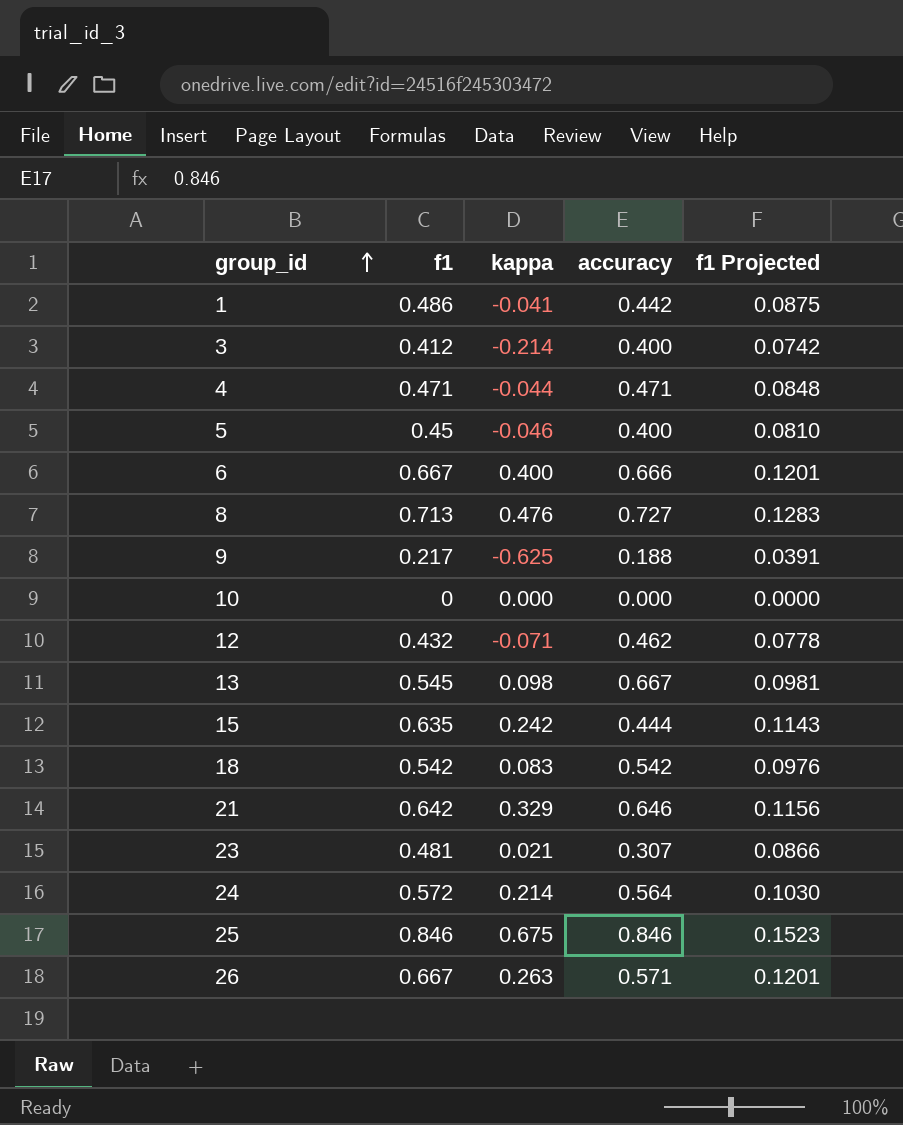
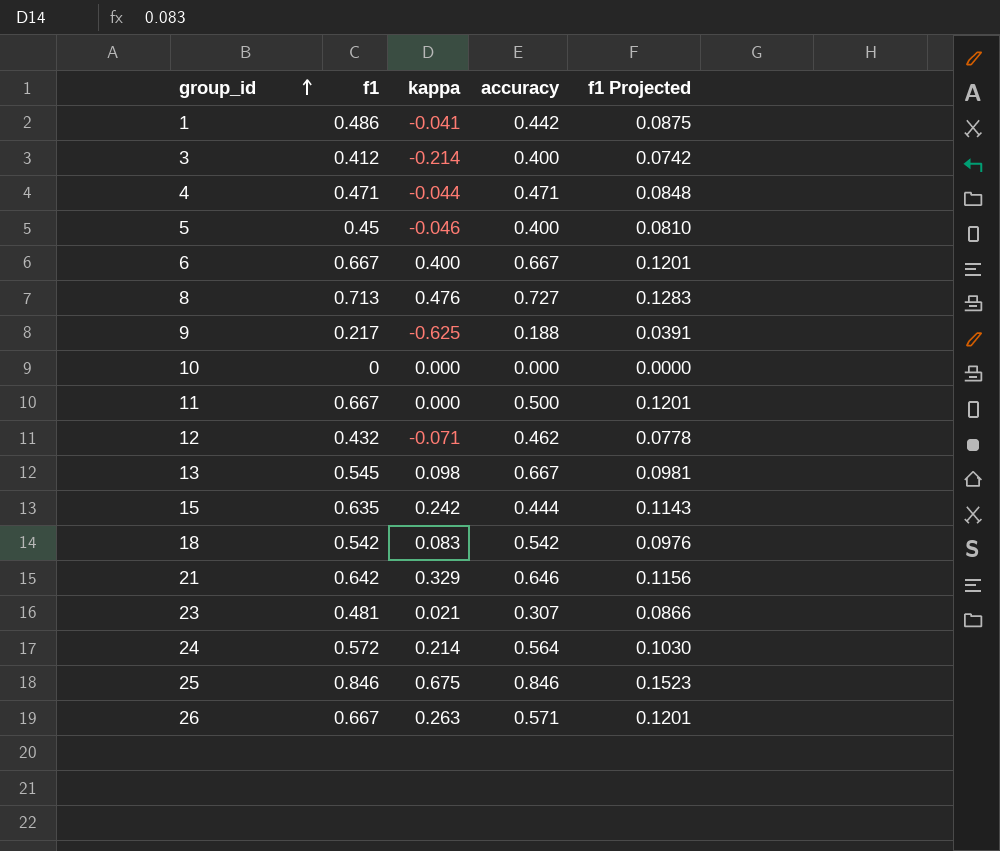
6 | accuracy: 0.666 -> 0.667
row 11: none -> 0.667 | 0.000 | 0.500 | 0.1201

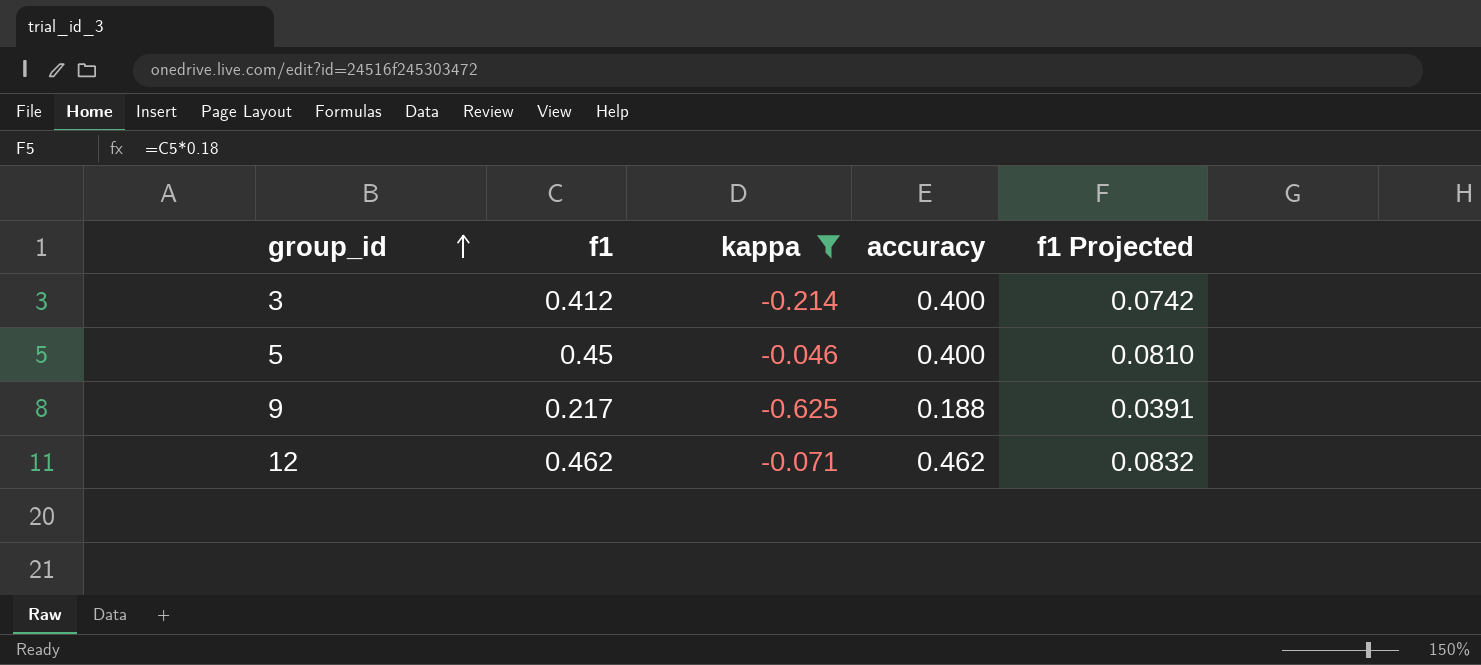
filter: none -> kappa <= -0.046
12 | f1: 0.432 -> 0.462
12 | f1 Projected: 0.0778 -> 0.0832

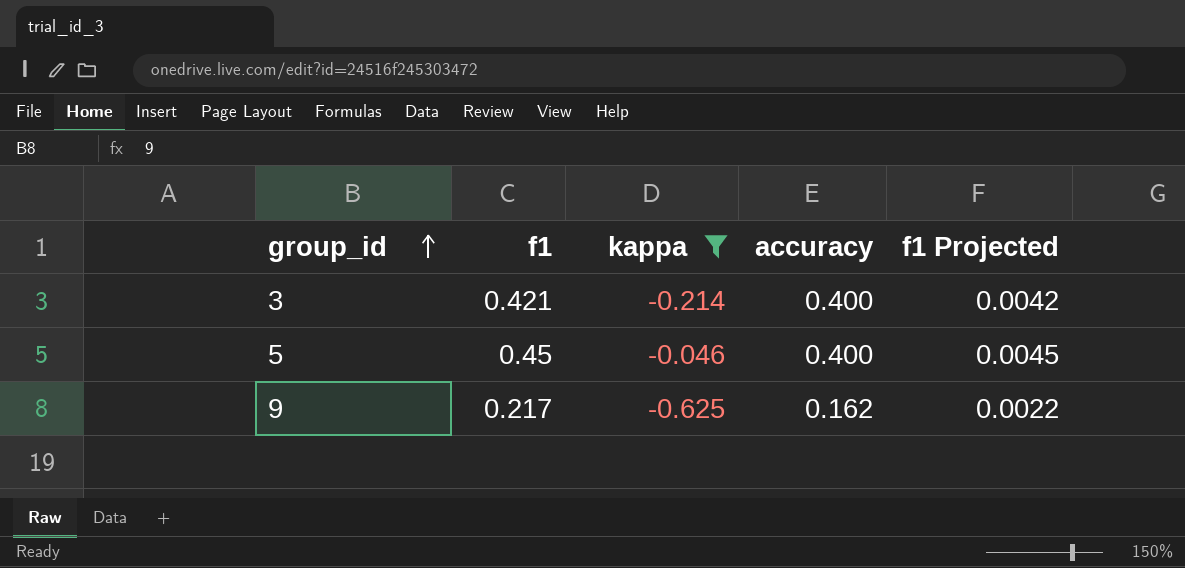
column f1 Projected | formula: [f1] * 0.18 -> [f1] * 0.01
row 12: 0.462 | -0.071 | 0.462 | 0.0832 -> none
3 | f1: 0.412 -> 0.421
9 | accuracy: 0.188 -> 0.162

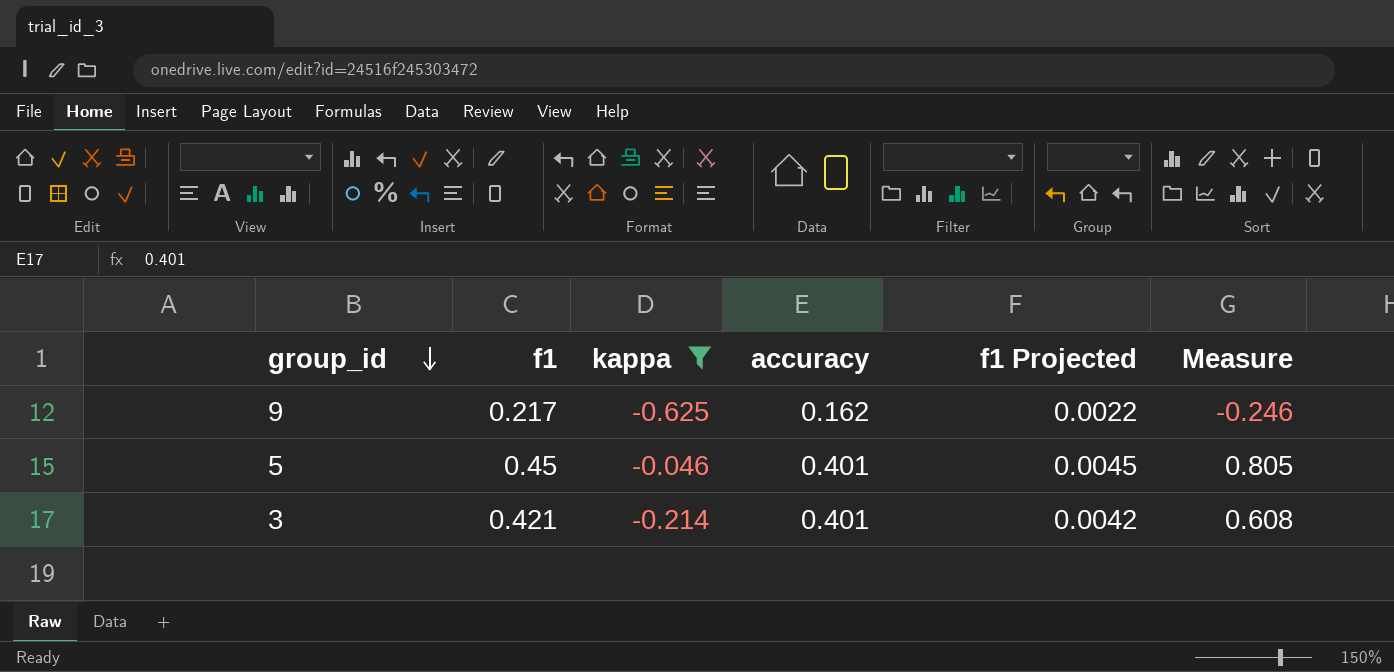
row order: group_id ascending -> group_id descending
column Measure | formula: none -> [f1] + [kappa] + [accuracy]
5 | accuracy: 0.400 -> 0.401
3 | accuracy: 0.400 -> 0.401

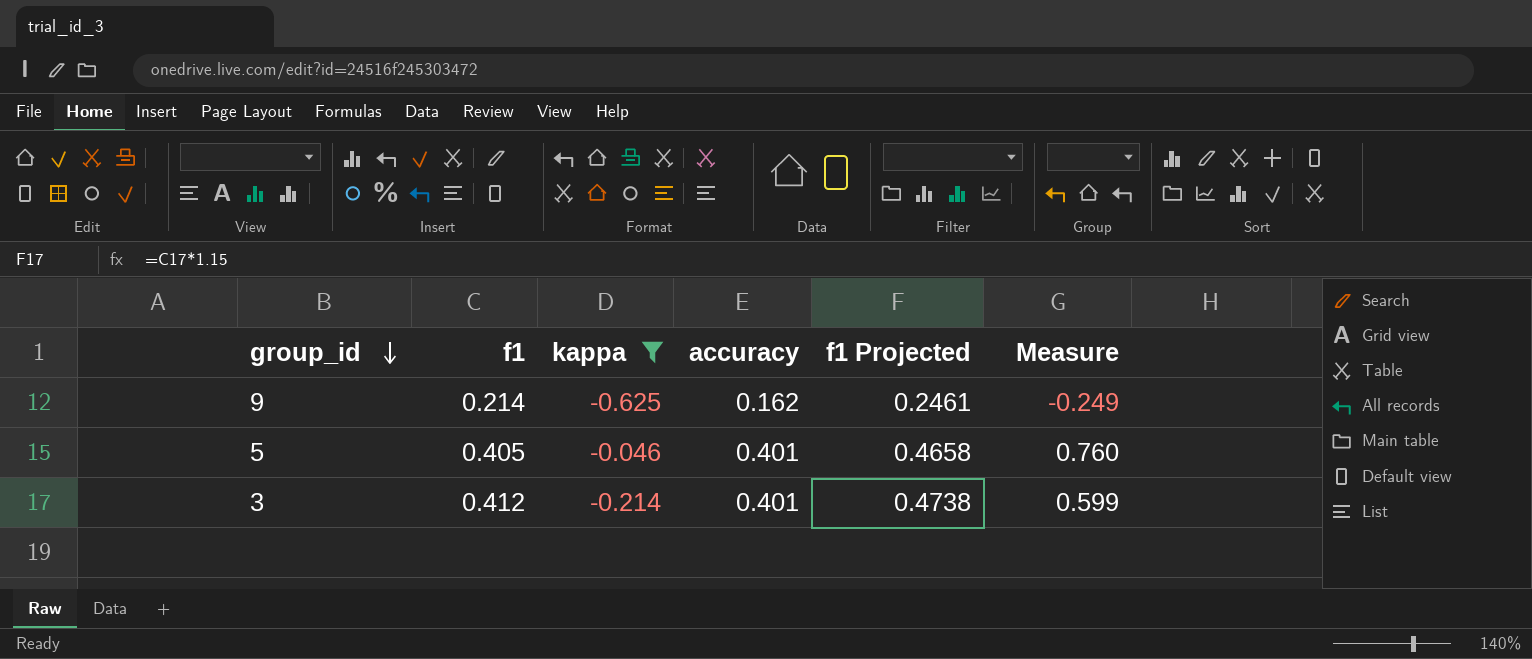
column f1 Projected | formula: [f1] * 0.01 -> [f1] * 1.15
9 | f1: 0.217 -> 0.214
9 | Measure: -0.246 -> -0.249
5 | f1: 0.45 -> 0.405
5 | Measure: 0.805 -> 0.760
3 | f1: 0.421 -> 0.412
3 | Measure: 0.608 -> 0.599

